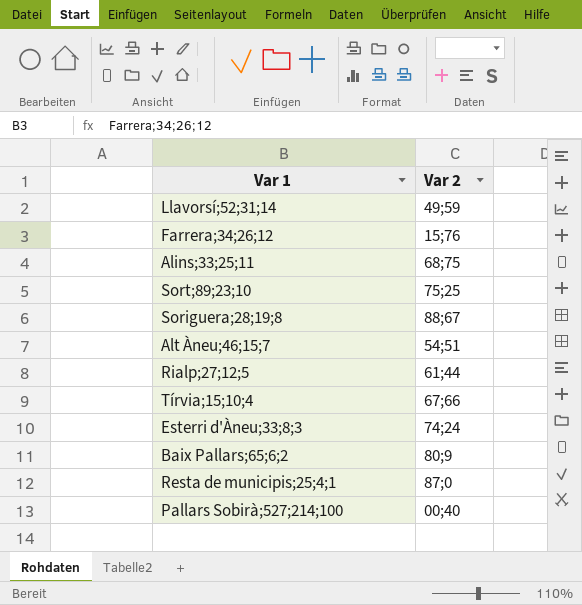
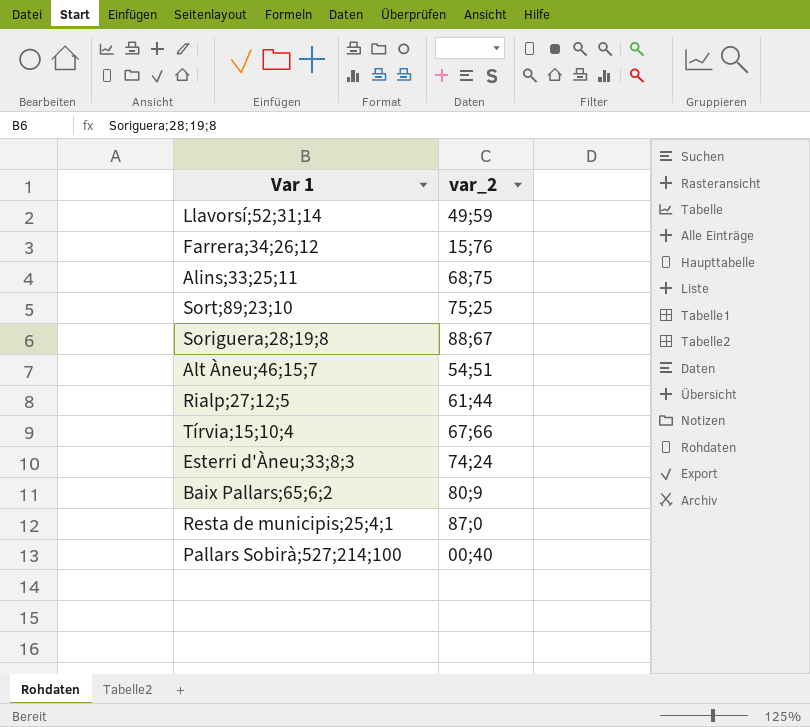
column name: Var 2 -> var_2

